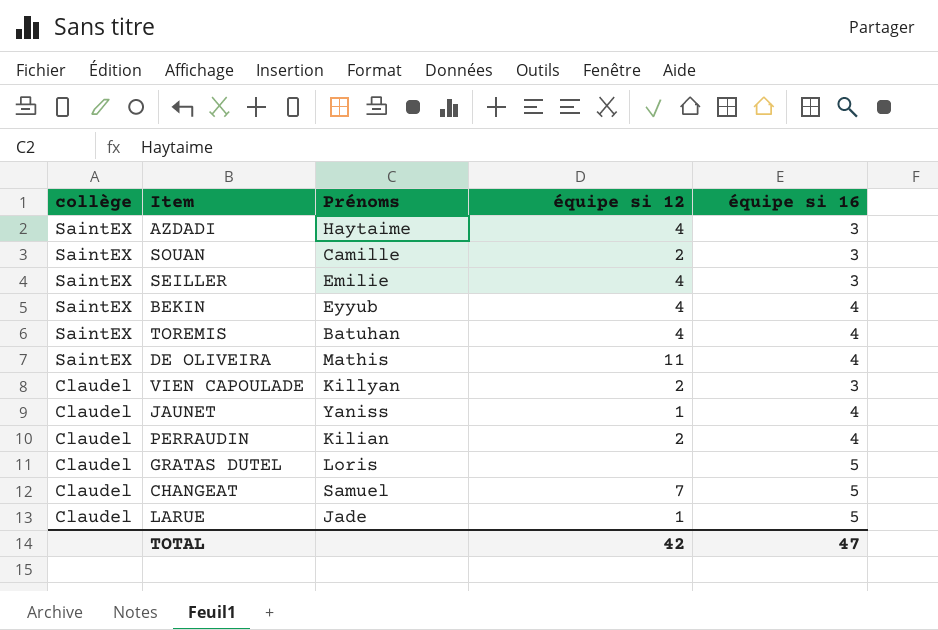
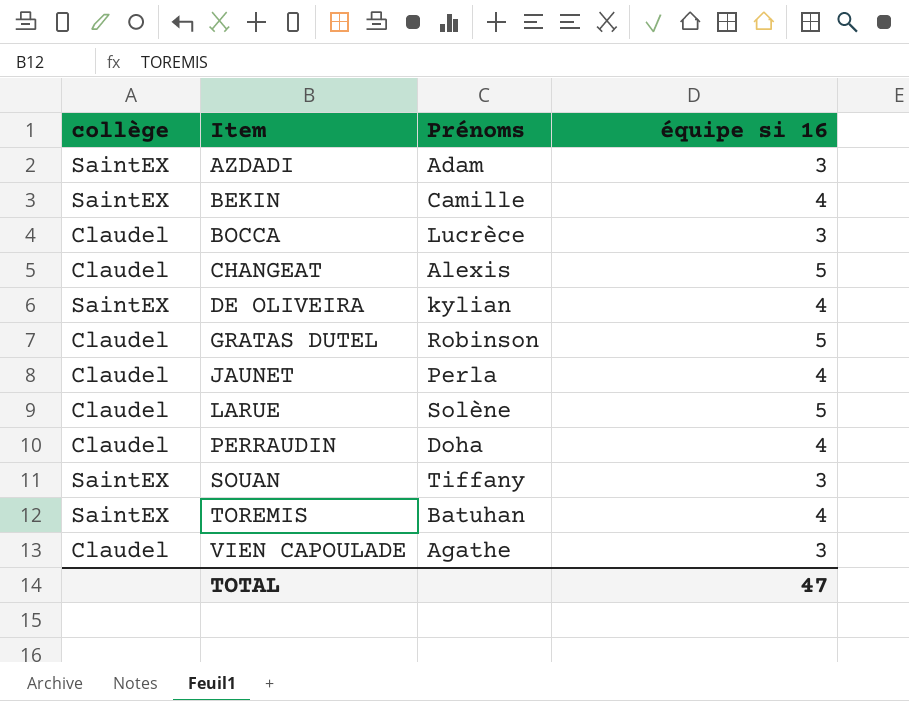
row order: collège descending -> Item ascending
column équipe si 12 | position: 4 -> none
row SEILLER: SaintEX | Emilie | 4 | 3 -> none
AZDADI | Prénoms: Haytaime -> Adam
BEKIN | Prénoms: Eyyub -> Camille
row BOCCA: none -> Claudel | Lucrèce | 3
CHANGEAT | Prénoms: Samuel -> Alexis
DE OLIVEIRA | Prénoms: Mathis -> kylian
GRATAS DUTEL | Prénoms: Loris -> Robinson
JAUNET | Prénoms: Yaniss -> Perla
LARUE | Prénoms: Jade -> Solène
PERRAUDIN | Prénoms: Kilian -> Doha
SOUAN | Prénoms: Camille -> Tiffany
VIEN CAPOULADE | Prénoms: Killyan -> Agathe

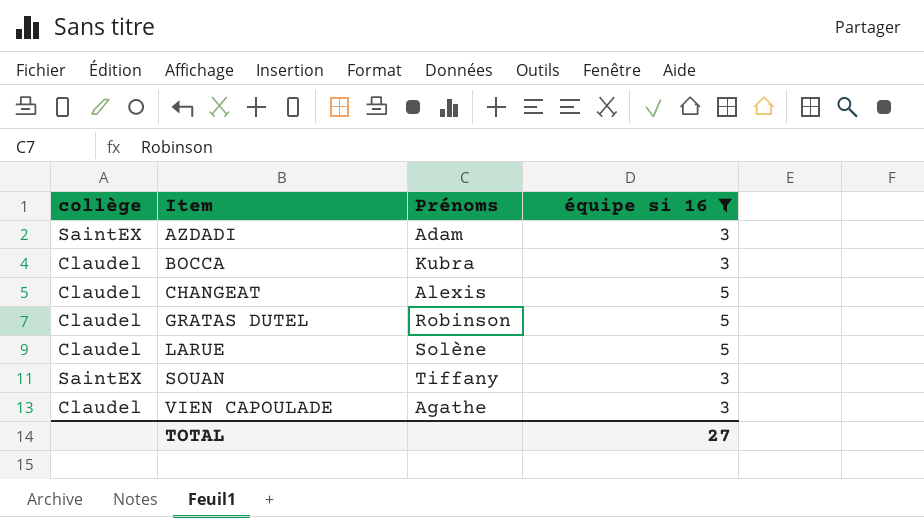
filter: none -> équipe si 16 != 4
BOCCA | Prénoms: Lucrèce -> Kubra
TOTAL | équipe si 16: 47 -> 27

